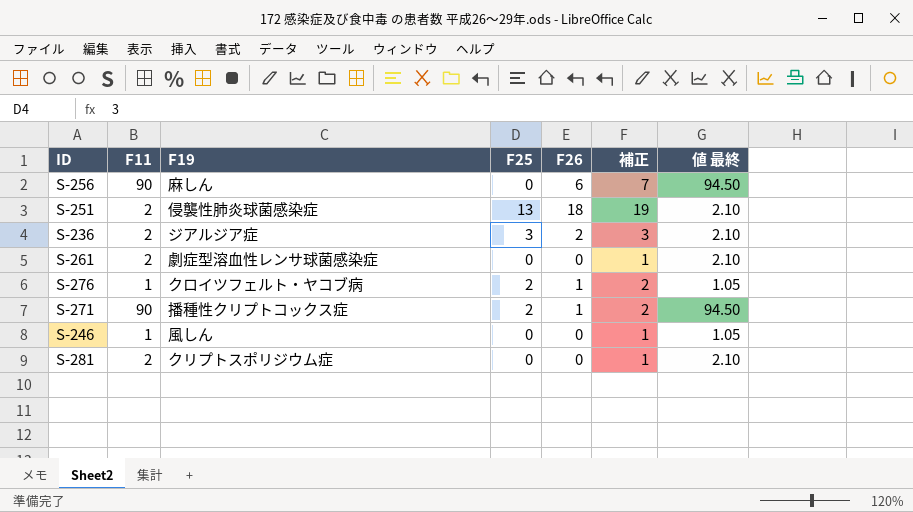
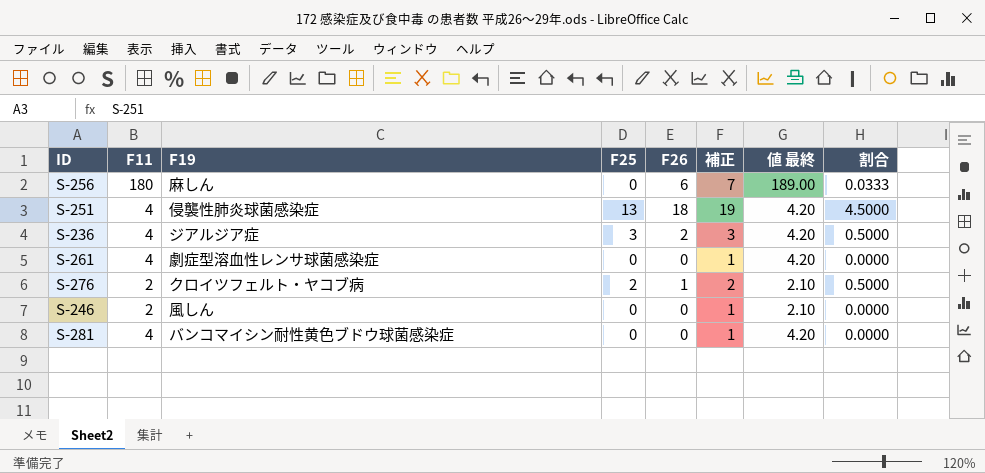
column 割合 | formula: none -> [F26] / [F11]
row S-271: 90 | 播種性クリプトコックス症 | 2 | 1 | 2 | 94.50 -> none
S-256 | F11: 90 -> 180
S-256 | 値 最終: 94.50 -> 189.00
S-251 | F11: 2 -> 4
S-251 | 値 最終: 2.10 -> 4.20
S-236 | F11: 2 -> 4
S-236 | 値 最終: 2.10 -> 4.20
S-261 | F11: 2 -> 4
S-261 | 値 最終: 2.10 -> 4.20
S-276 | F11: 1 -> 2
S-276 | 値 最終: 1.05 -> 2.10
S-246 | F11: 1 -> 2
S-246 | 値 最終: 1.05 -> 2.10
S-281 | F11: 2 -> 4
S-281 | F19: クリプトスポリジウム症 -> バンコマイシン耐性黄色ブドウ球菌感染症
S-281 | 値 最終: 2.10 -> 4.20

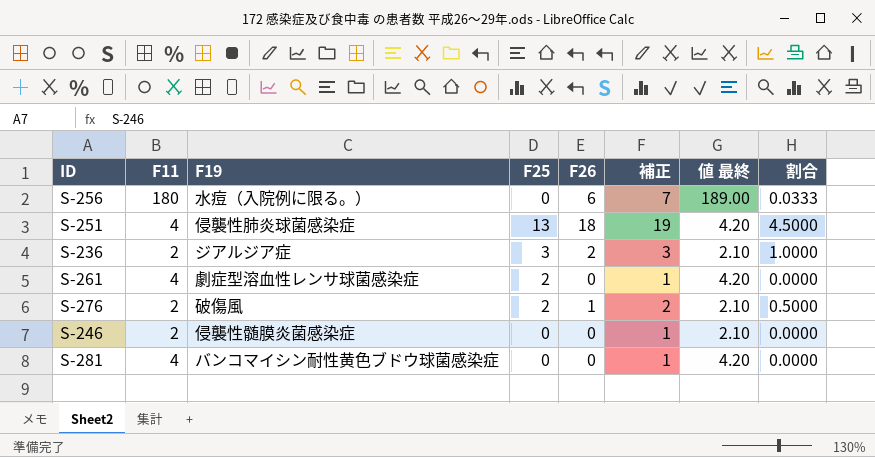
S-256 | F19: 麻しん -> 水痘（入院例に限る。）
S-236 | F11: 4 -> 2
S-236 | 値 最終: 4.20 -> 2.10
S-236 | 割合: 0.5000 -> 1.0000
S-261 | F25: 0 -> 2
S-276 | F19: クロイツフェルト・ヤコブ病 -> 破傷風
S-246 | F19: 風しん -> 侵襲性髄膜炎菌感染症

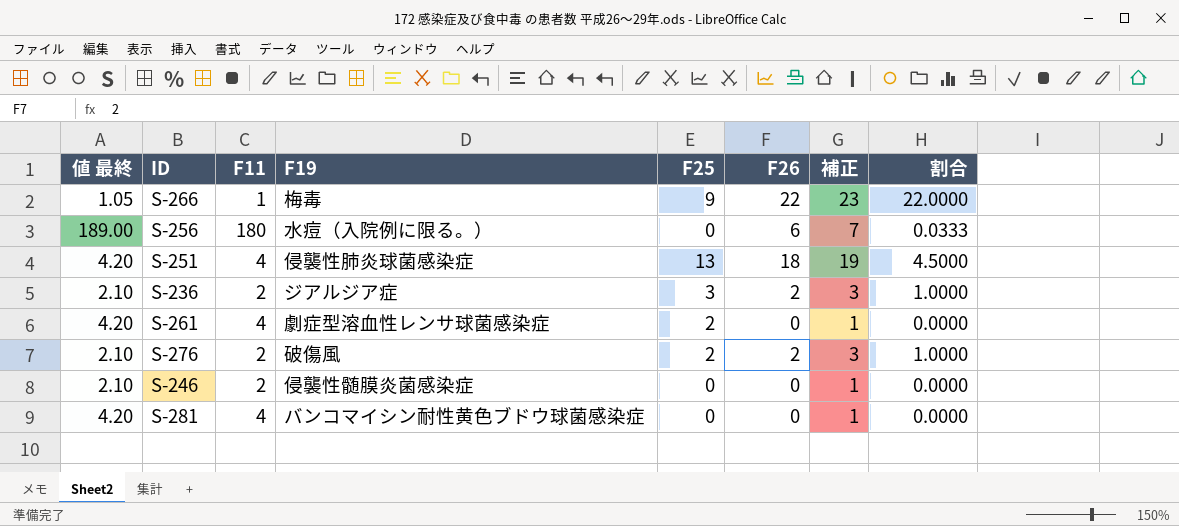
column 値 最終 | position: 7 -> 1
row S-266: none -> 1.05 | 1 | 梅毒 | 9 | 22 | 23 | 22.0000
S-276 | F26: 1 -> 2
S-276 | 補正: 2 -> 3
S-276 | 割合: 0.5000 -> 1.0000

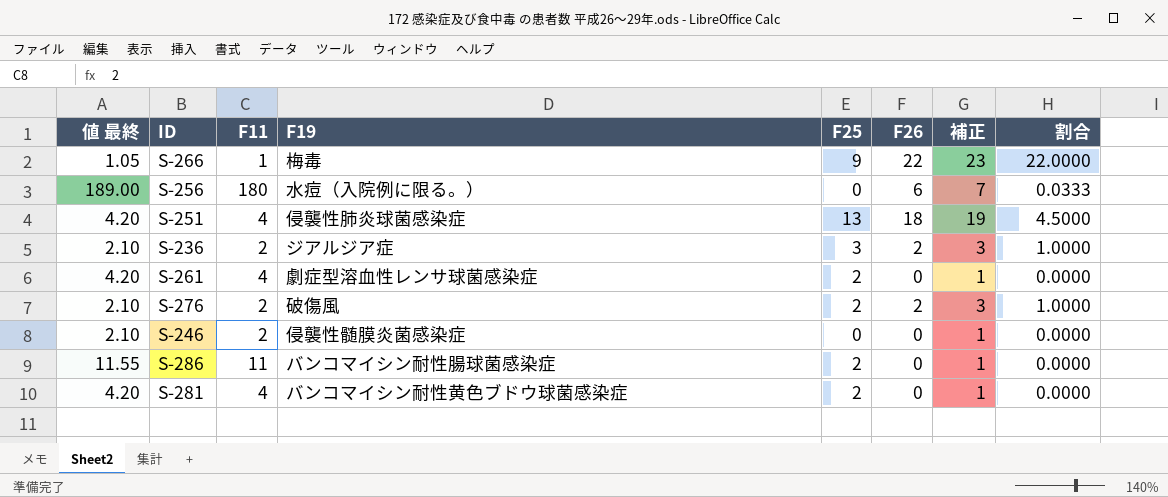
row S-286: none -> 11.55 | 11 | バンコマイシン耐性腸球菌感染症 | 2 | 0 | 1 | 0.0000
S-281 | F25: 0 -> 2

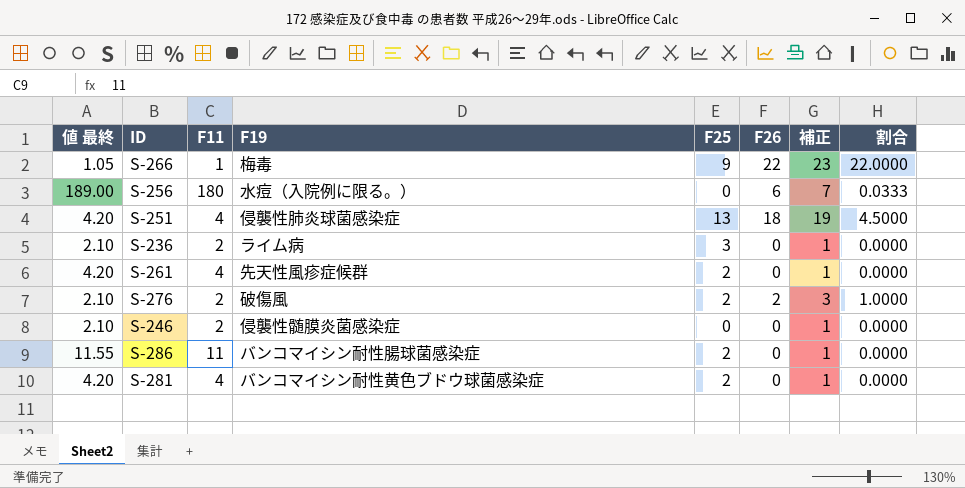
S-236 | F19: ジアルジア症 -> ライム病
S-236 | F26: 2 -> 0
S-236 | 補正: 3 -> 1
S-236 | 割合: 1.0000 -> 0.0000
S-261 | F19: 劇症型溶血性レンサ球菌感染症 -> 先天性風疹症候群

